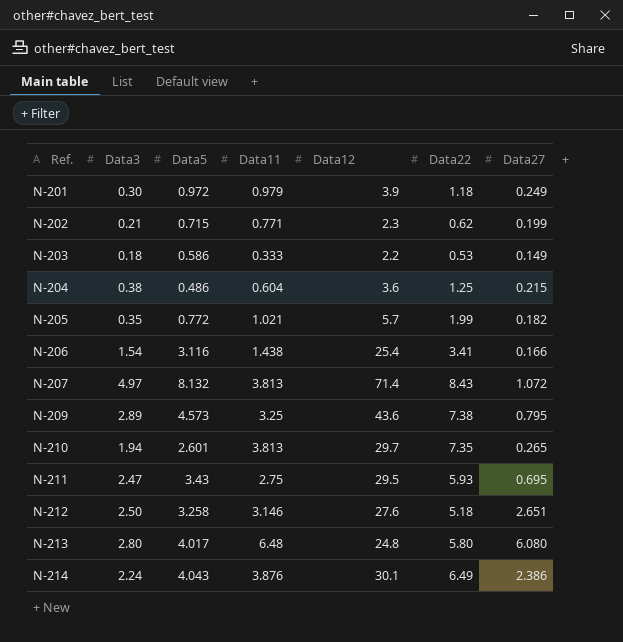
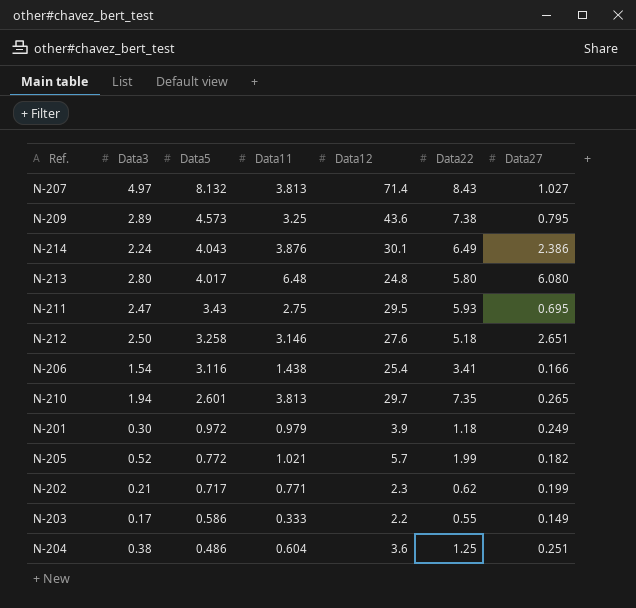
row order: Ref. ascending -> Data5 descending
N-207 | Data27: 1.072 -> 1.027
N-205 | Data3: 0.35 -> 0.52
N-202 | Data5: 0.715 -> 0.717
N-203 | Data3: 0.18 -> 0.17
N-203 | Data22: 0.53 -> 0.55
N-204 | Data27: 0.215 -> 0.251

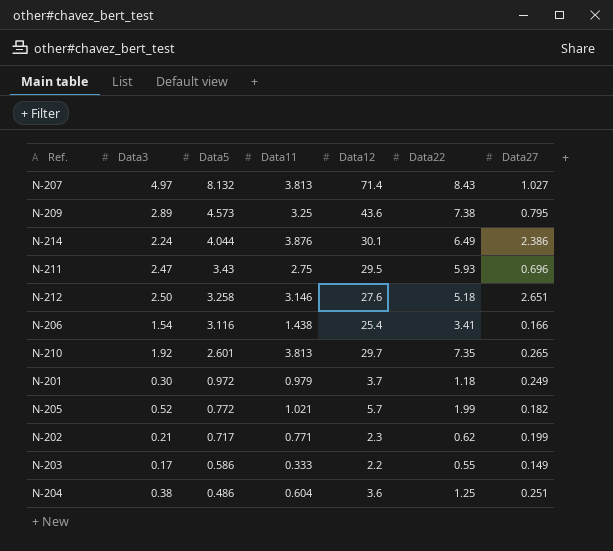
row N-213: 2.80 | 4.017 | 6.48 | 24.8 | 5.80 | 6.080 -> none
N-214 | Data5: 4.043 -> 4.044
N-211 | Data27: 0.695 -> 0.696
N-210 | Data3: 1.94 -> 1.92
N-201 | Data12: 3.9 -> 3.7

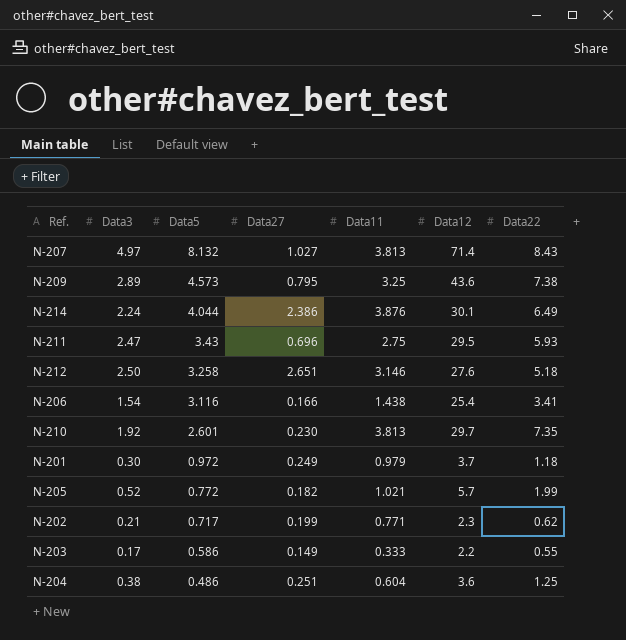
column Data27 | position: 7 -> 4
N-210 | Data27: 0.265 -> 0.230

